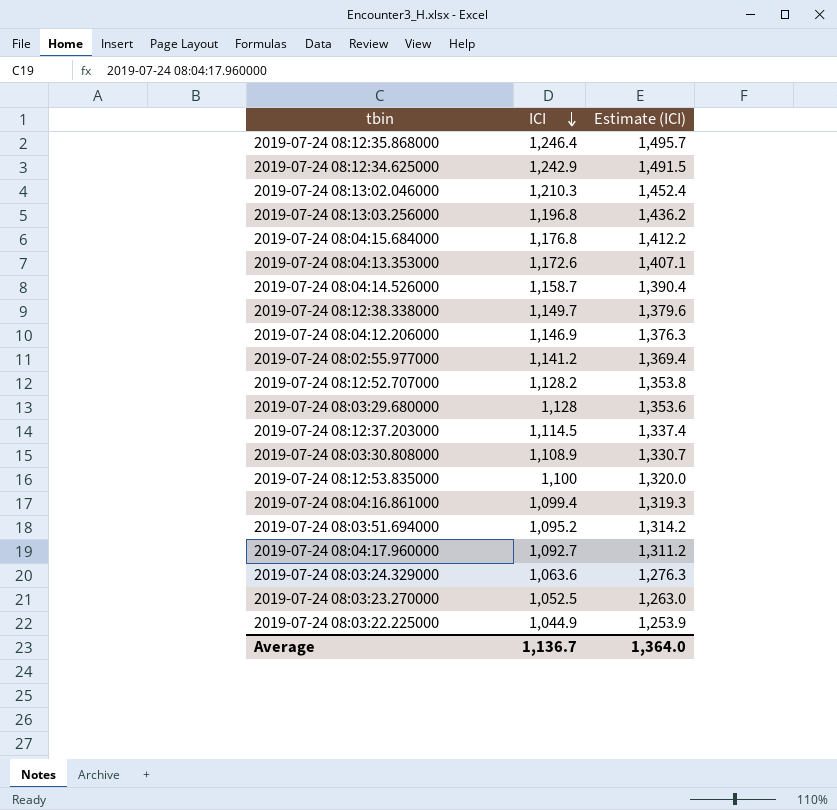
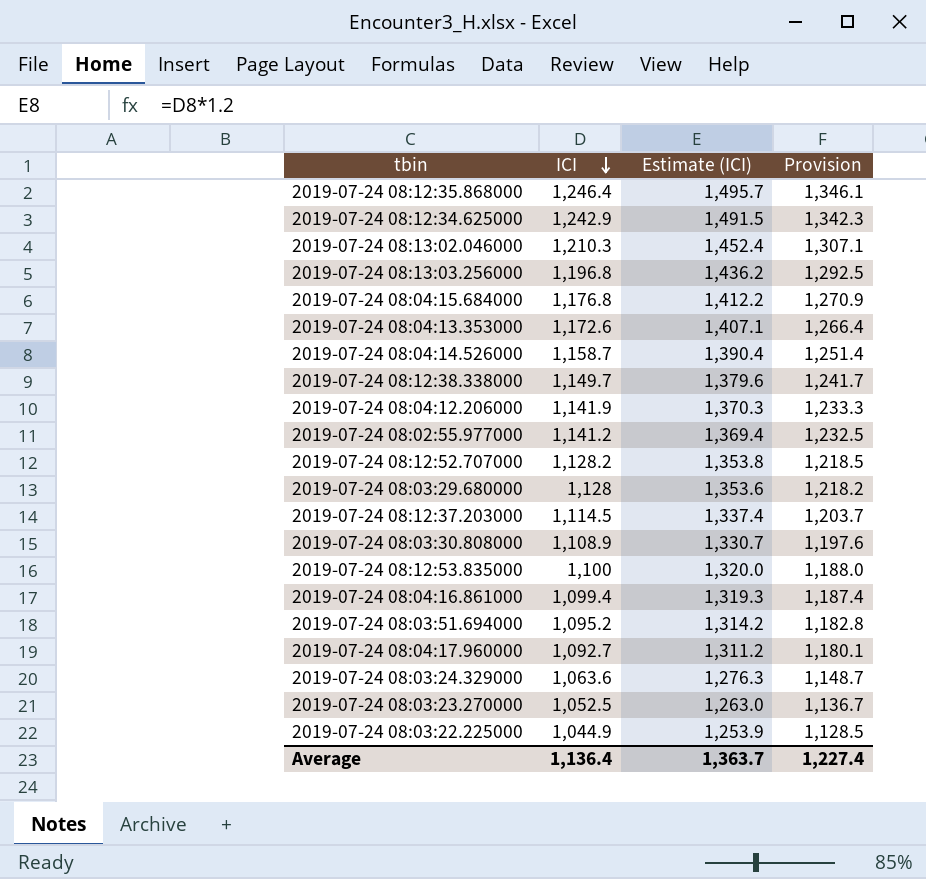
column Provision | formula: none -> [ICI] * 1.08
2019-07-24 08:04:12.206000 | ICI: 1,146.9 -> 1,141.9
2019-07-24 08:04:12.206000 | Estimate (ICI): 1,376.3 -> 1,370.3
Average | ICI: 1,136.7 -> 1,136.4
Average | Estimate (ICI): 1,364.0 -> 1,363.7

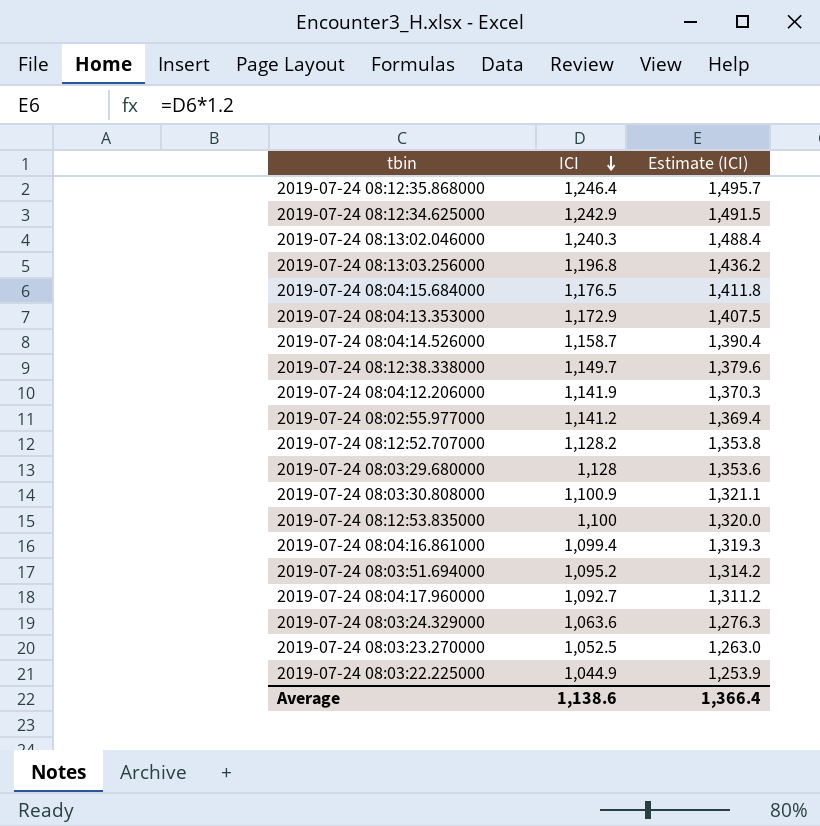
column Provision | formula: [ICI] * 1.08 -> none
row 2019-07-24 08:12:37.203000: 1,114.5 | 1,337.4 | 1,203.7 -> none
2019-07-24 08:13:02.046000 | ICI: 1,210.3 -> 1,240.3
2019-07-24 08:13:02.046000 | Estimate (ICI): 1,452.4 -> 1,488.4
2019-07-24 08:04:15.684000 | ICI: 1,176.8 -> 1,176.5
2019-07-24 08:04:15.684000 | Estimate (ICI): 1,412.2 -> 1,411.8
2019-07-24 08:04:13.353000 | ICI: 1,172.6 -> 1,172.9
2019-07-24 08:04:13.353000 | Estimate (ICI): 1,407.1 -> 1,407.5
2019-07-24 08:03:30.808000 | ICI: 1,108.9 -> 1,100.9
2019-07-24 08:03:30.808000 | Estimate (ICI): 1,330.7 -> 1,321.1
Average | ICI: 1,136.4 -> 1,138.6
Average | Estimate (ICI): 1,363.7 -> 1,366.4

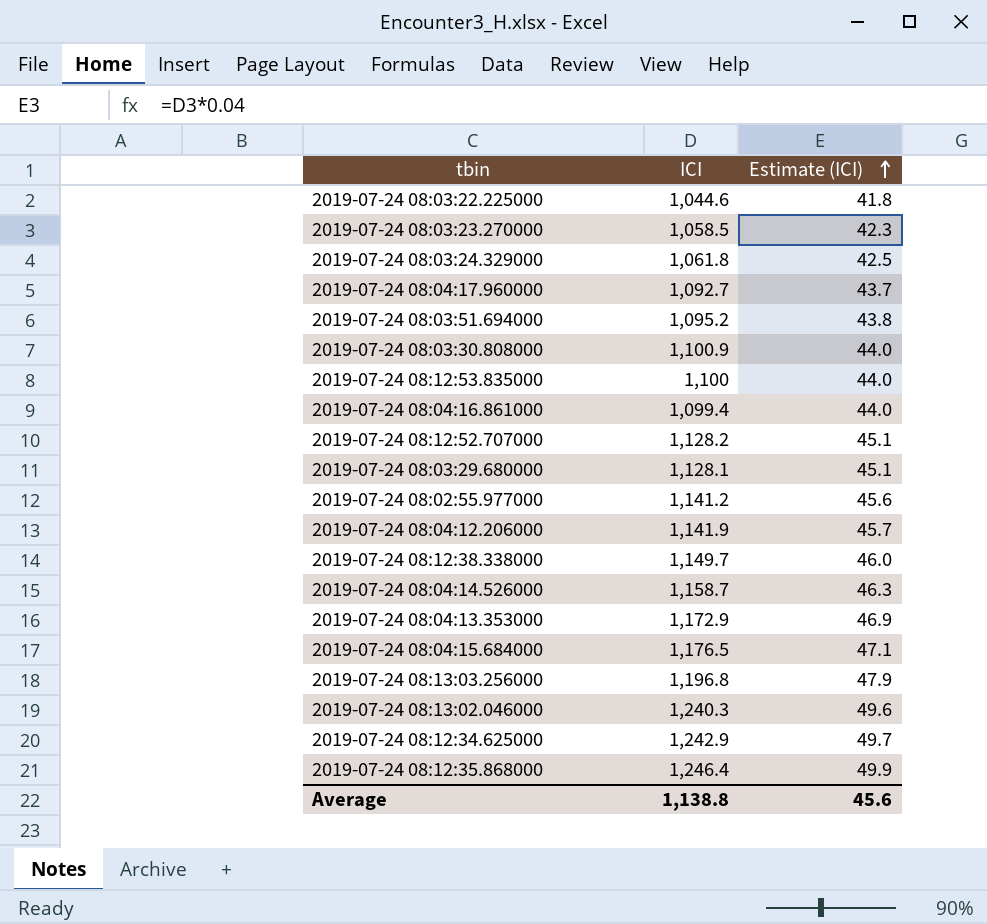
row order: ICI descending -> Estimate (ICI) ascending
column Estimate (ICI) | formula: [ICI] * 1.2 -> [ICI] * 0.04
2019-07-24 08:03:22.225000 | ICI: 1,044.9 -> 1,044.6
2019-07-24 08:03:23.270000 | ICI: 1,052.5 -> 1,058.5
2019-07-24 08:03:24.329000 | ICI: 1,063.6 -> 1,061.8
2019-07-24 08:03:29.680000 | ICI: 1,128 -> 1,128.1
Average | ICI: 1,138.6 -> 1,138.8
Average | Estimate (ICI): 1,366.4 -> 45.6

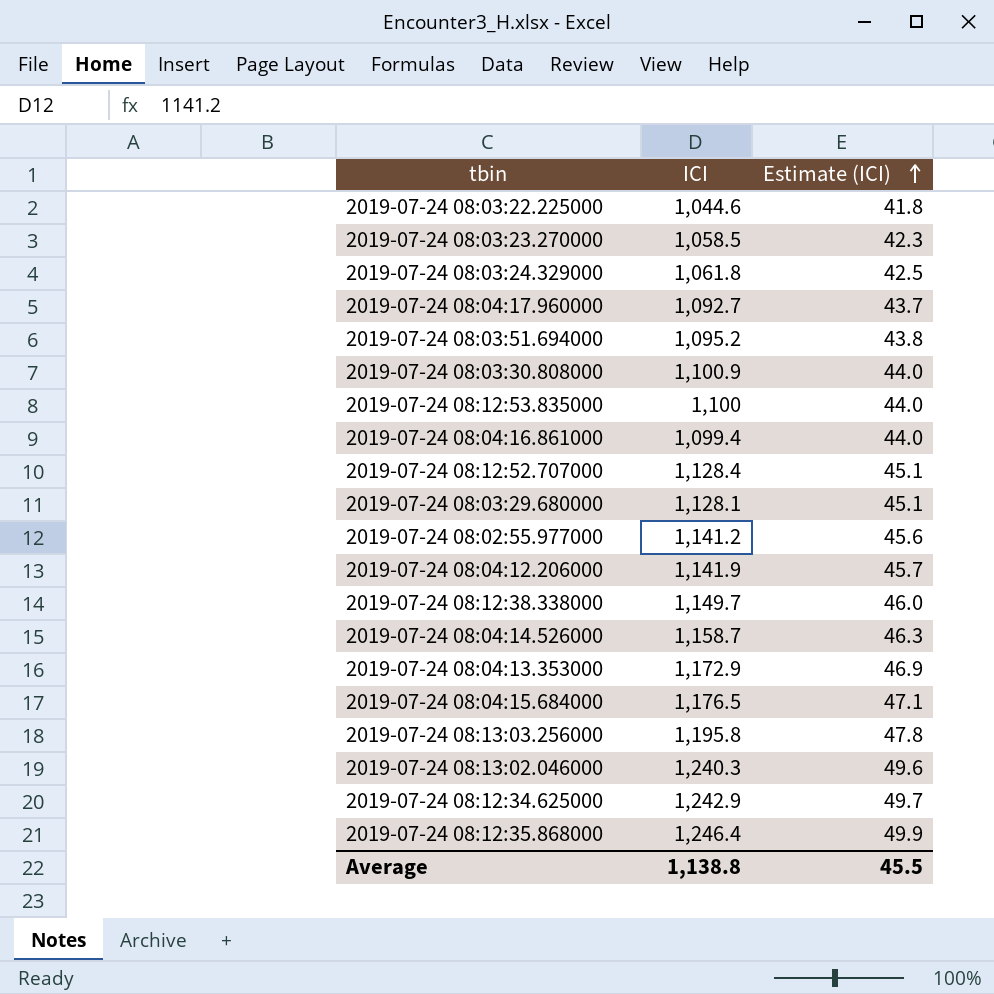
2019-07-24 08:12:52.707000 | ICI: 1,128.2 -> 1,128.4
2019-07-24 08:13:03.256000 | ICI: 1,196.8 -> 1,195.8
2019-07-24 08:13:03.256000 | Estimate (ICI): 47.9 -> 47.8
Average | Estimate (ICI): 45.6 -> 45.5

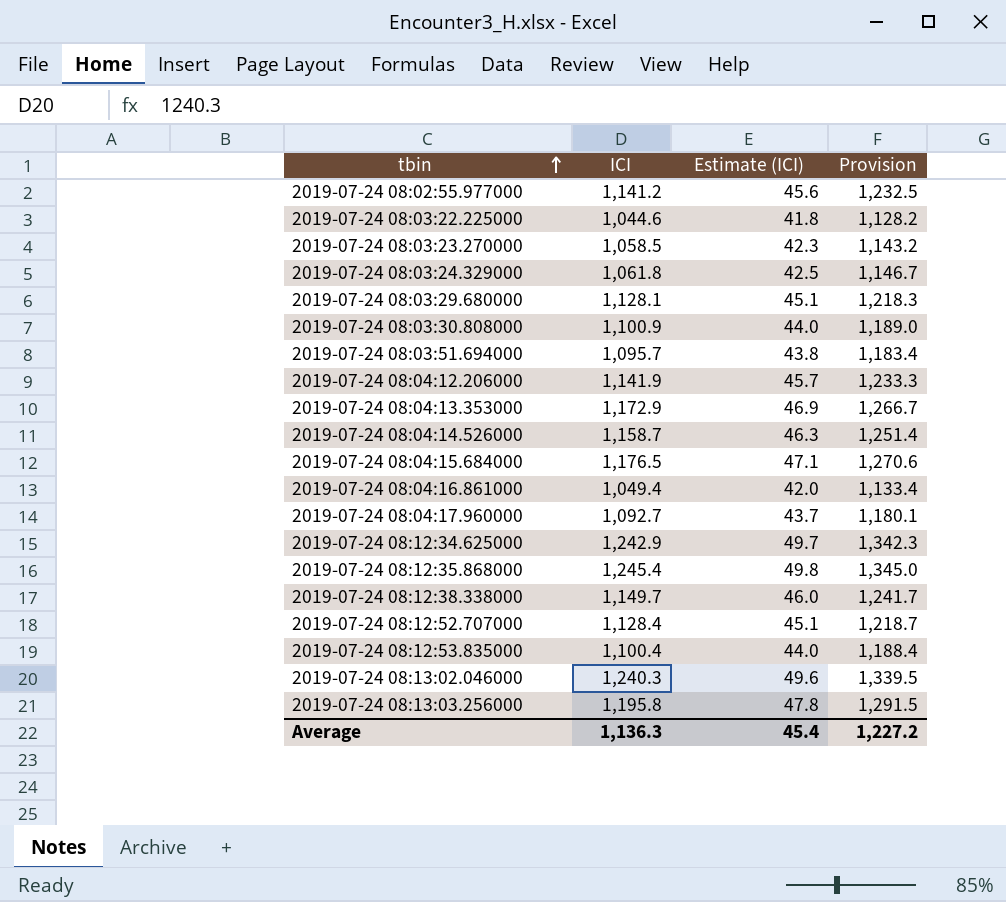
row order: Estimate (ICI) ascending -> tbin ascending
column Provision | formula: none -> [ICI] * 1.08
2019-07-24 08:03:51.694000 | ICI: 1,095.2 -> 1,095.7
2019-07-24 08:04:16.861000 | ICI: 1,099.4 -> 1,049.4
2019-07-24 08:04:16.861000 | Estimate (ICI): 44.0 -> 42.0
2019-07-24 08:12:35.868000 | ICI: 1,246.4 -> 1,245.4
2019-07-24 08:12:35.868000 | Estimate (ICI): 49.9 -> 49.8
2019-07-24 08:12:53.835000 | ICI: 1,100 -> 1,100.4
Average | ICI: 1,138.8 -> 1,136.3
Average | Estimate (ICI): 45.5 -> 45.4

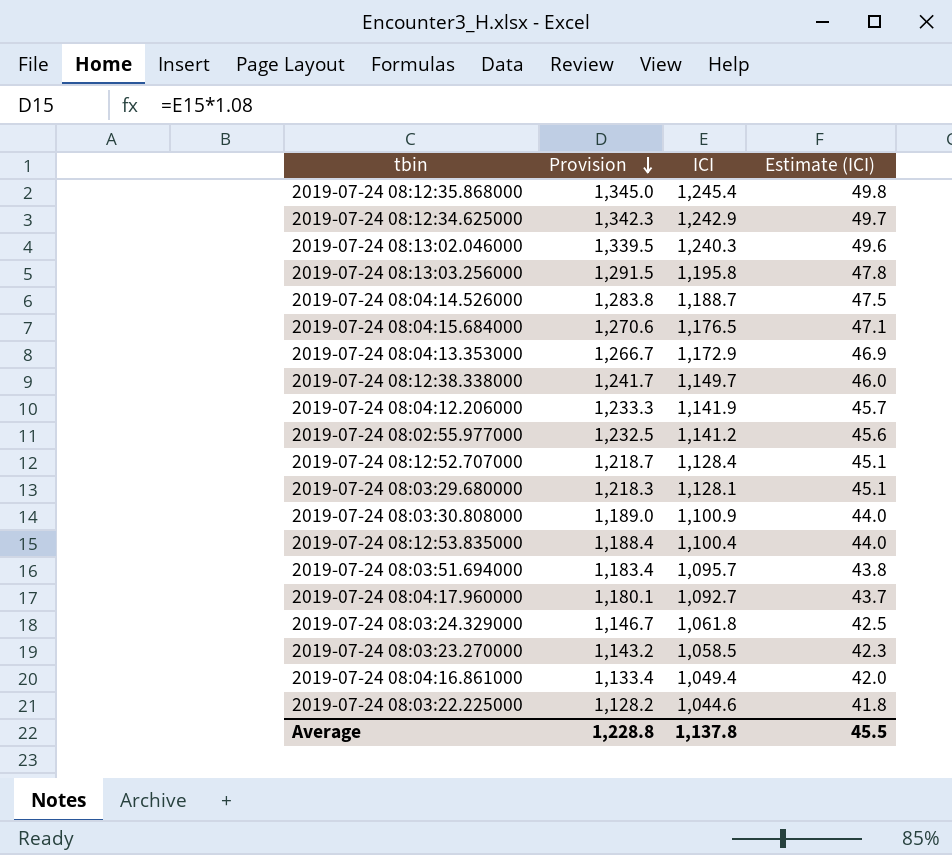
row order: tbin ascending -> Provision descending
column Provision | position: 4 -> 2
2019-07-24 08:04:14.526000 | Provision: 1,251.4 -> 1,283.8
2019-07-24 08:04:14.526000 | ICI: 1,158.7 -> 1,188.7
2019-07-24 08:04:14.526000 | Estimate (ICI): 46.3 -> 47.5
Average | Provision: 1,227.2 -> 1,228.8
Average | ICI: 1,136.3 -> 1,137.8
Average | Estimate (ICI): 45.4 -> 45.5

